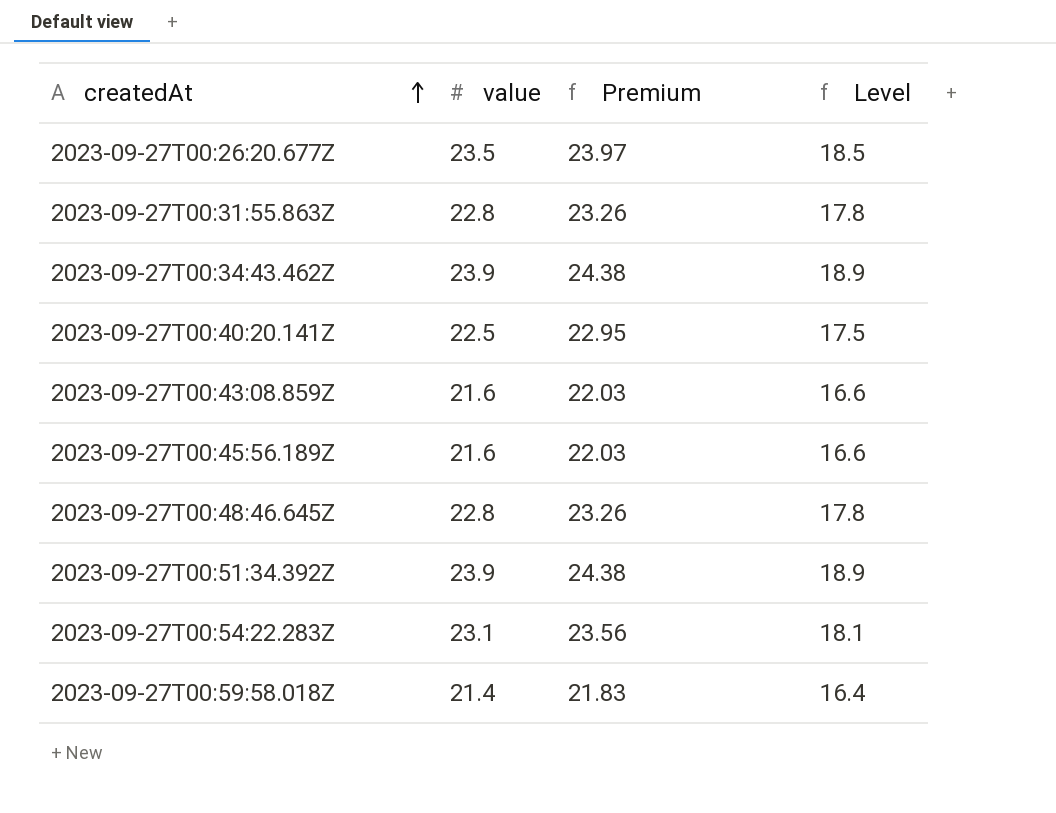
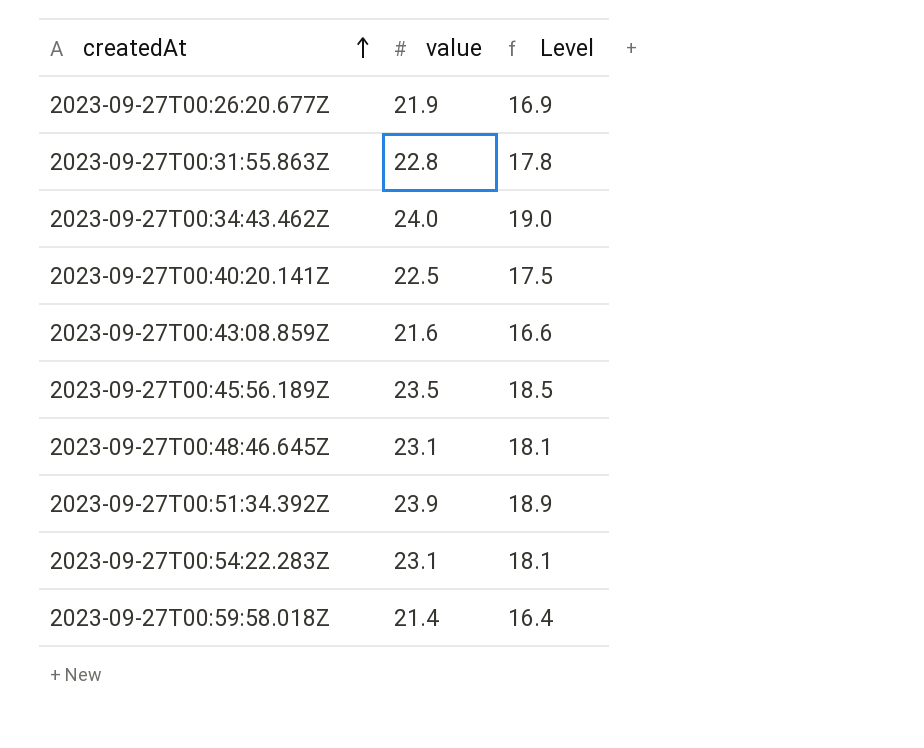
column Premium | formula: [value] * 1.02 -> none
2023-09-27T00:26:20.677Z | value: 23.5 -> 21.9
2023-09-27T00:26:20.677Z | Level: 18.5 -> 16.9
2023-09-27T00:34:43.462Z | value: 23.9 -> 24.0
2023-09-27T00:34:43.462Z | Level: 18.9 -> 19.0
2023-09-27T00:45:56.189Z | value: 21.6 -> 23.5
2023-09-27T00:45:56.189Z | Level: 16.6 -> 18.5
2023-09-27T00:48:46.645Z | value: 22.8 -> 23.1
2023-09-27T00:48:46.645Z | Level: 17.8 -> 18.1

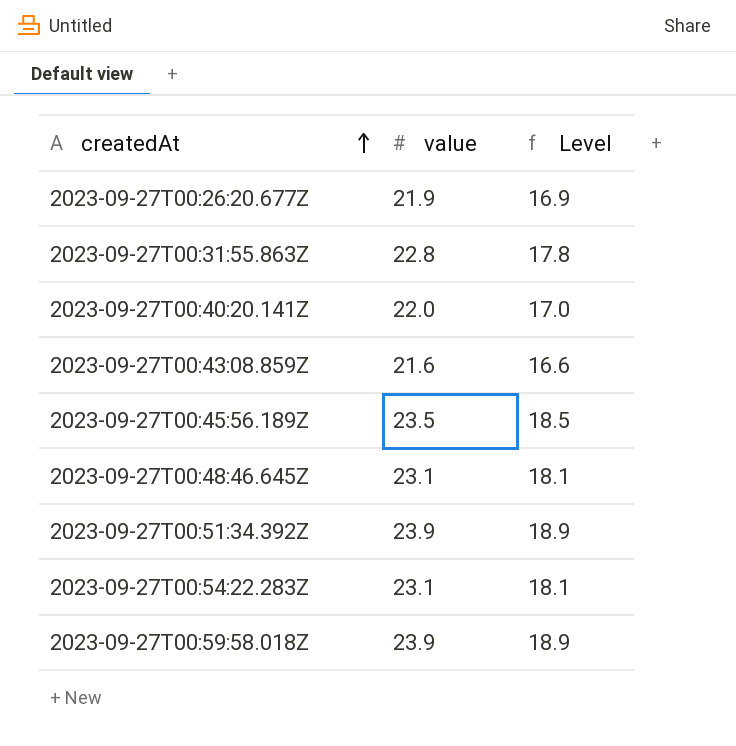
row 2023-09-27T00:34:43.462Z: 24.0 | 19.0 -> none
2023-09-27T00:40:20.141Z | value: 22.5 -> 22.0
2023-09-27T00:40:20.141Z | Level: 17.5 -> 17.0
2023-09-27T00:59:58.018Z | value: 21.4 -> 23.9
2023-09-27T00:59:58.018Z | Level: 16.4 -> 18.9

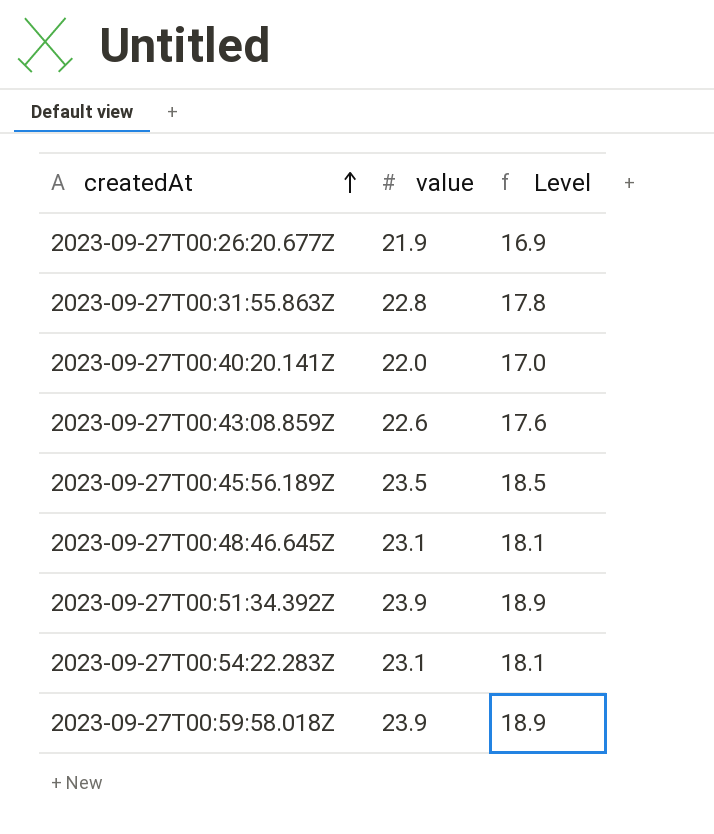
2023-09-27T00:43:08.859Z | value: 21.6 -> 22.6
2023-09-27T00:43:08.859Z | Level: 16.6 -> 17.6

